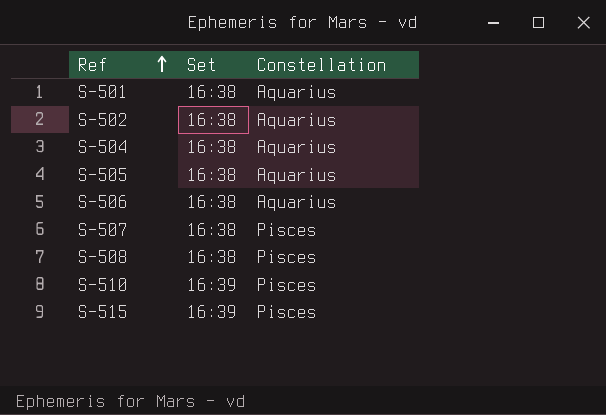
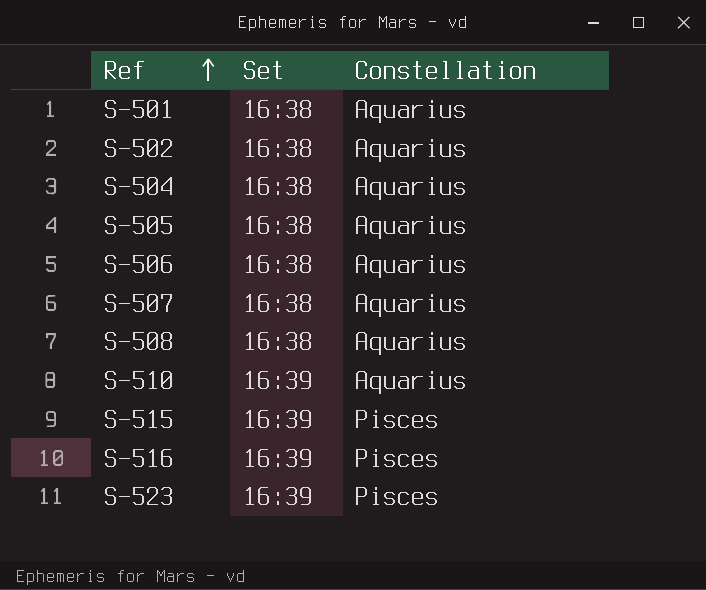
S-507 | Constellation: Pisces -> Aquarius
S-508 | Constellation: Pisces -> Aquarius
S-510 | Constellation: Pisces -> Aquarius
row S-516: none -> 16:39 | Pisces
row S-523: none -> 16:39 | Pisces

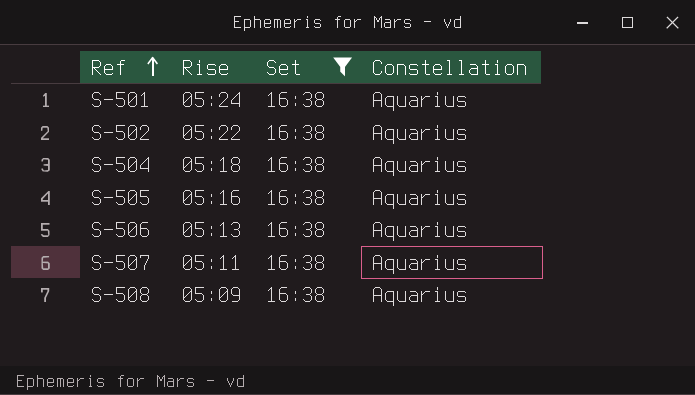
filter: none -> Set = 16:38
column Rise | position: none -> 2

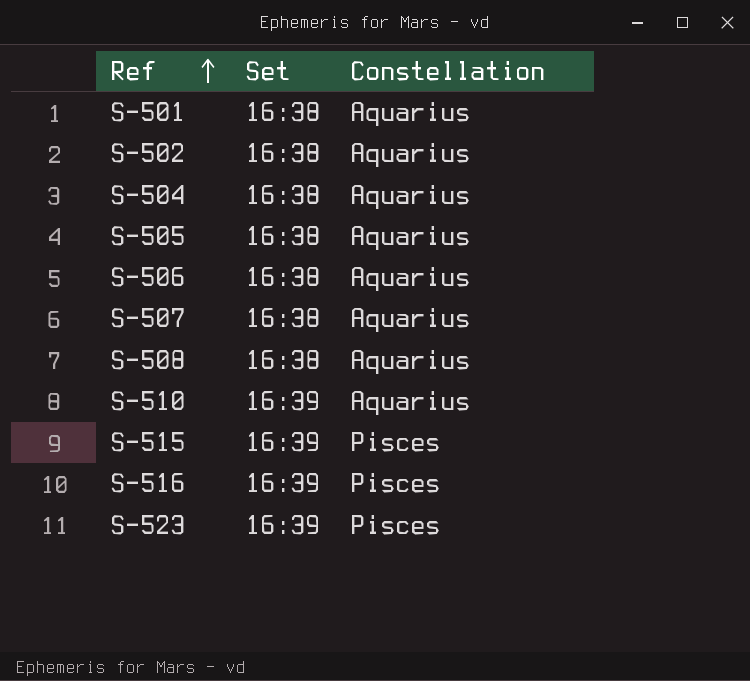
filter: Set = 16:38 -> none
column Rise | position: 2 -> none

